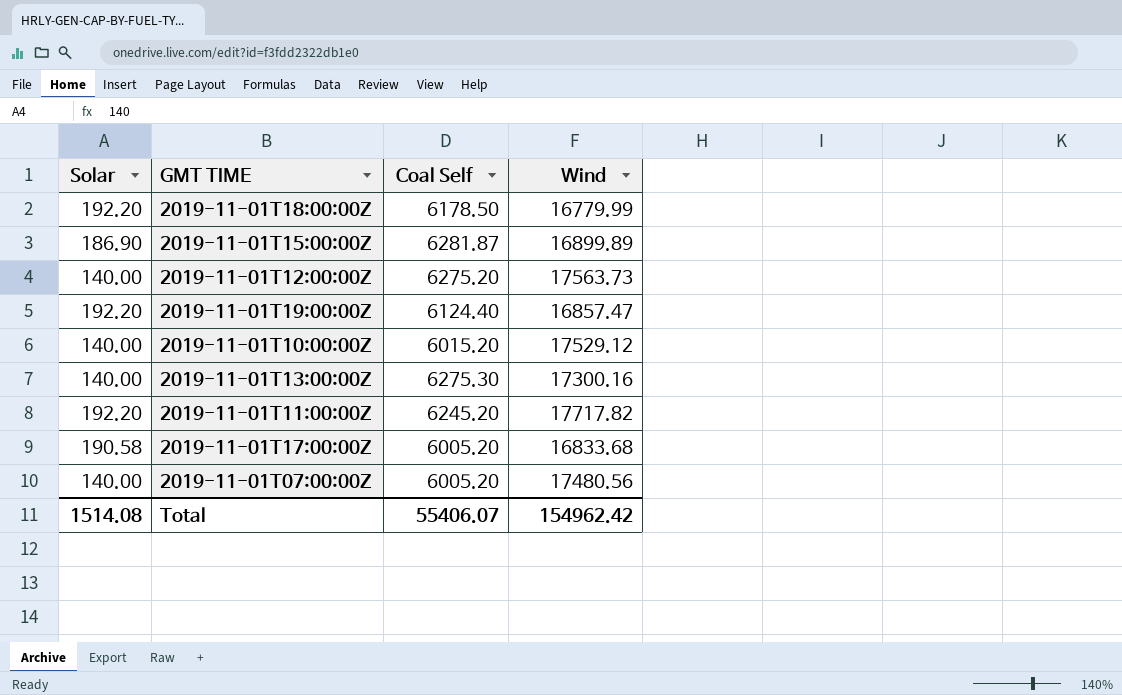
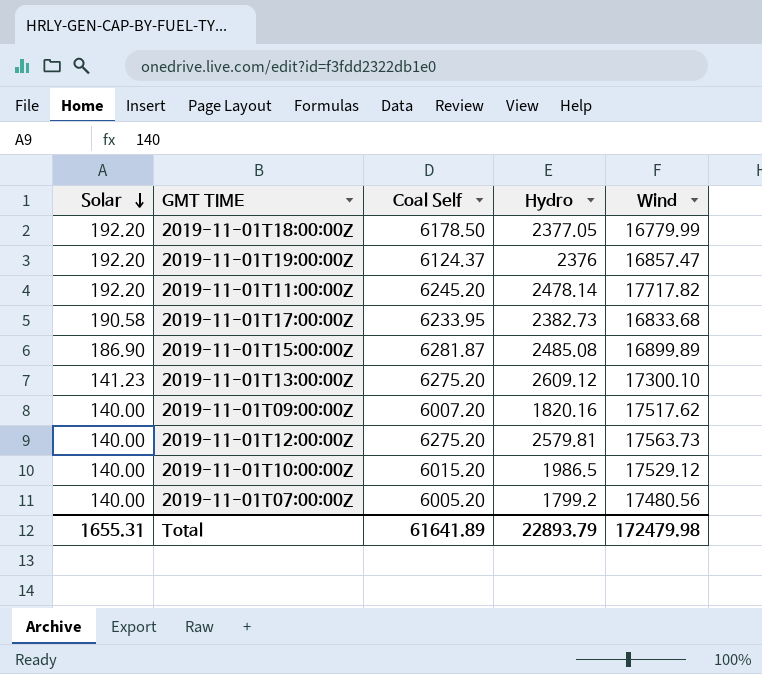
row order: none -> Solar descending
column Hydro | position: none -> 4
2019-11-01T19:00:00Z | Coal Self: 6124.40 -> 6124.37
2019-11-01T17:00:00Z | Coal Self: 6005.20 -> 6233.95
2019-11-01T13:00:00Z | Solar: 140.00 -> 141.23
2019-11-01T13:00:00Z | Coal Self: 6275.30 -> 6275.20
2019-11-01T13:00:00Z | Wind: 17300.16 -> 17300.10
row 2019-11-01T09:00:00Z: none -> 140.00 | 6007.20 | 1820.16 | 17517.62
Total | Solar: 1514.08 -> 1655.31
Total | Coal Self: 55406.07 -> 61641.89
Total | Wind: 154962.42 -> 172479.98

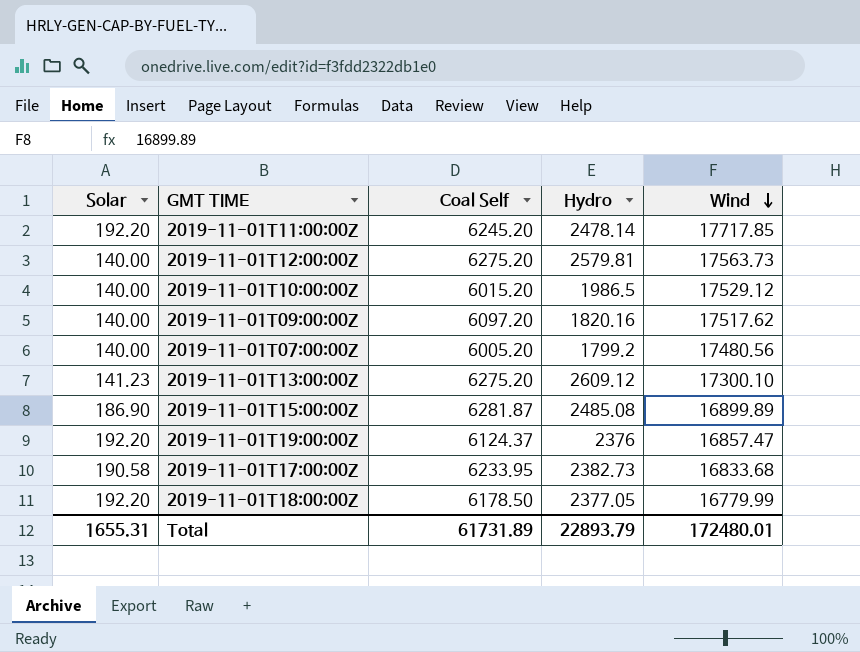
row order: Solar descending -> Wind descending
2019-11-01T11:00:00Z | Wind: 17717.82 -> 17717.85
2019-11-01T09:00:00Z | Coal Self: 6007.20 -> 6097.20
Total | Coal Self: 61641.89 -> 61731.89
Total | Wind: 172479.98 -> 172480.01

